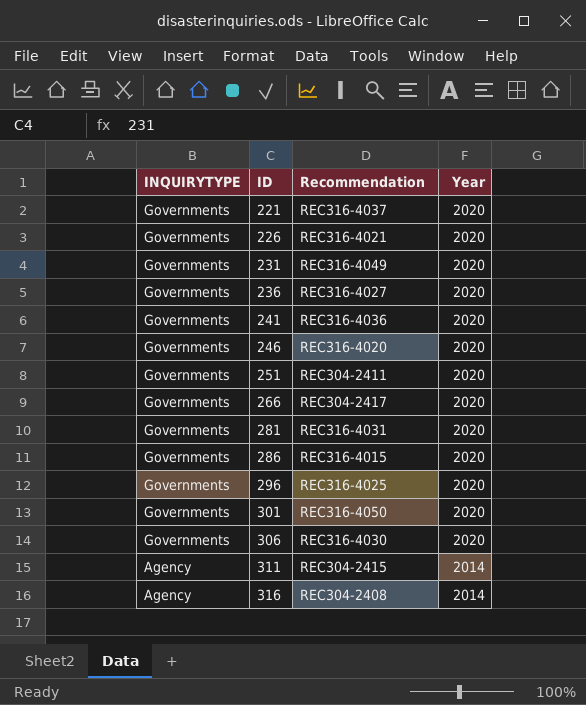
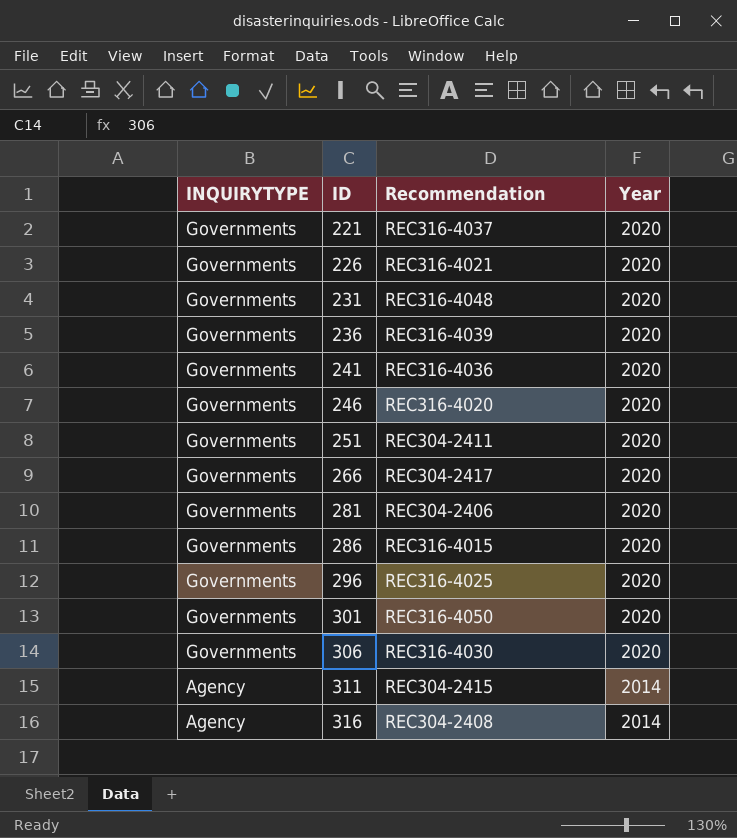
231 | Recommendation: REC316-4049 -> REC316-4048
236 | Recommendation: REC316-4027 -> REC316-4039
281 | Recommendation: REC316-4031 -> REC304-2406

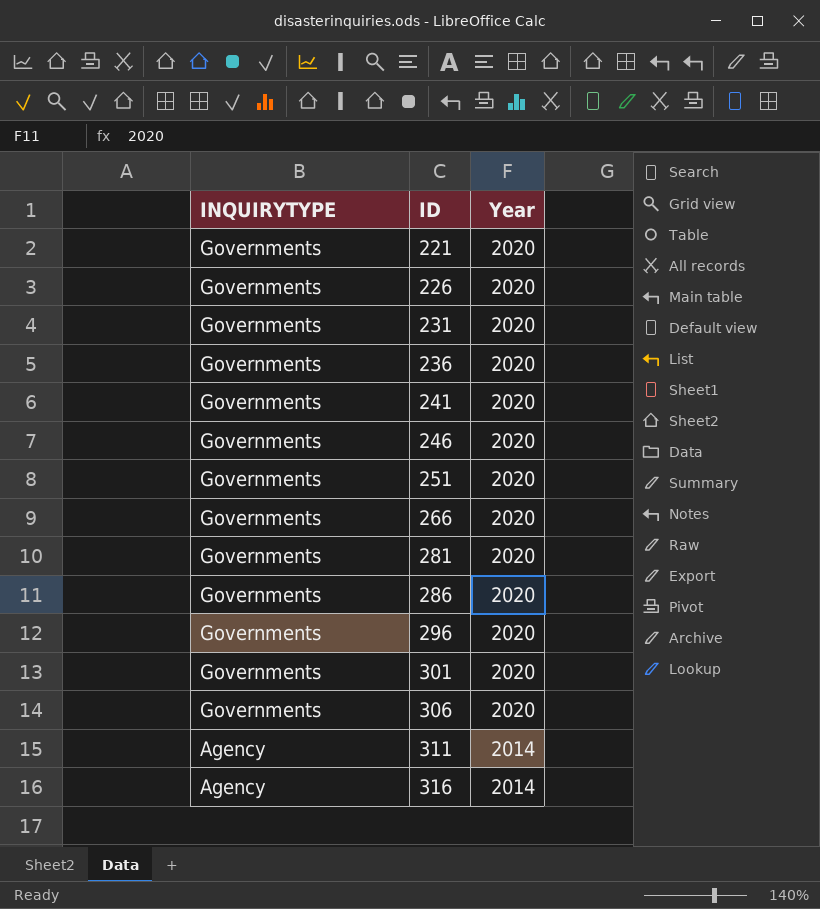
column Recommendation | position: 3 -> none

